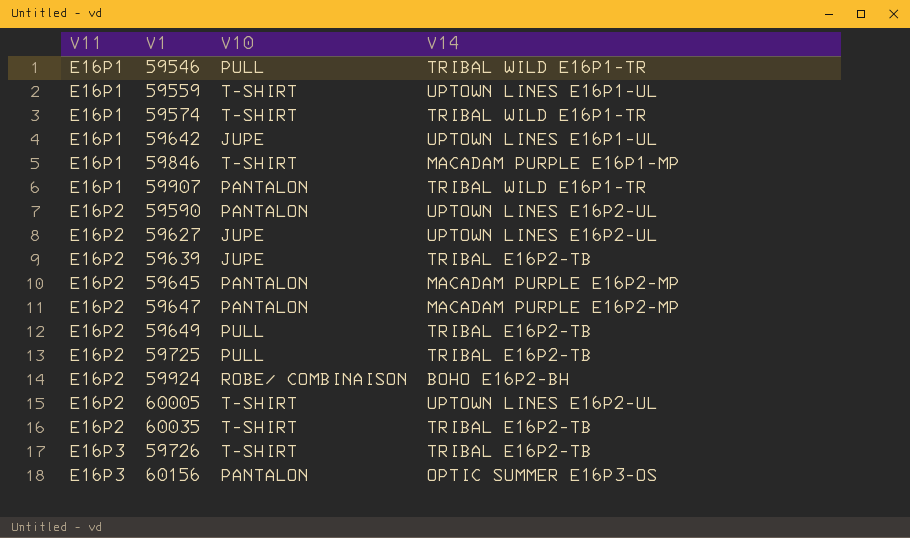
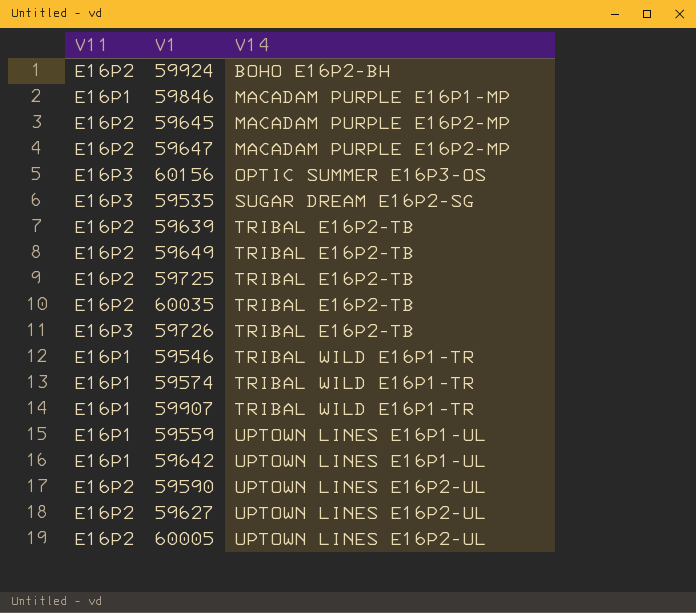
row order: V11 ascending -> V14 ascending
column V10 | position: 3 -> none
row 59535: none -> E16P3 | SUGAR DREAM E16P2-SG

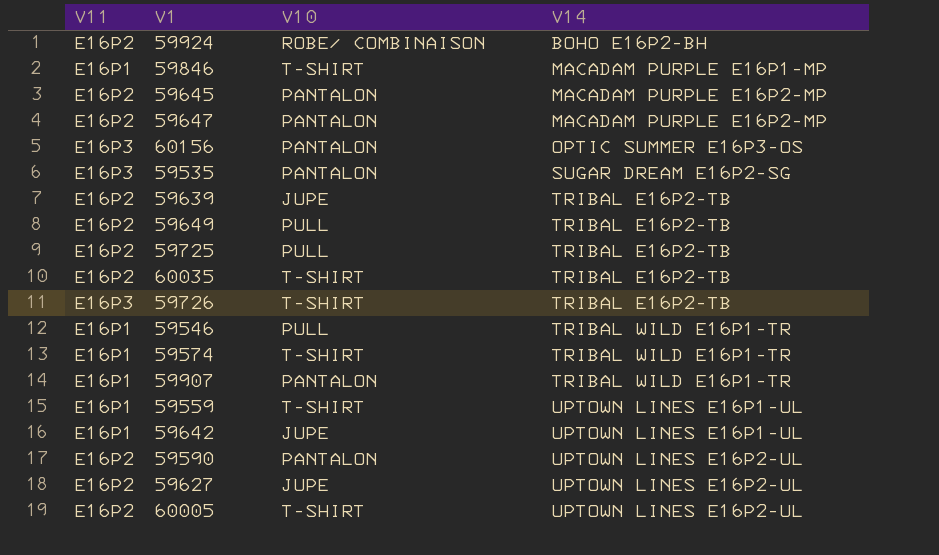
column V10 | position: none -> 3

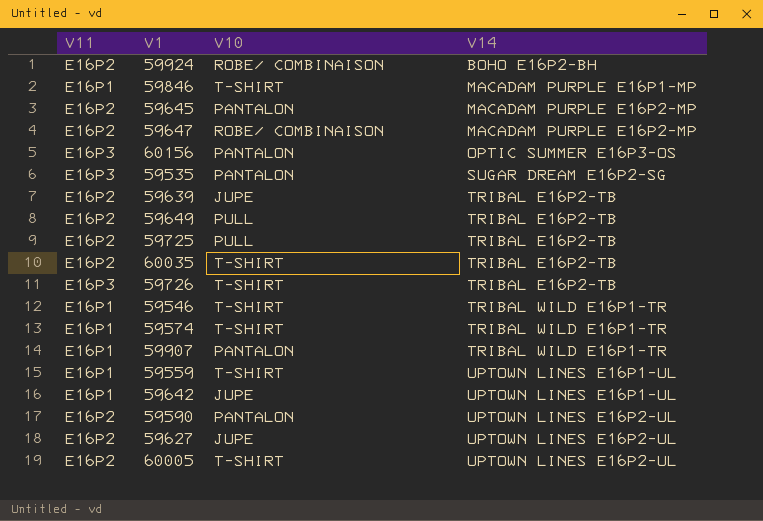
59647 | V10: PANTALON -> ROBE/ COMBINAISON
59546 | V10: PULL -> T-SHIRT

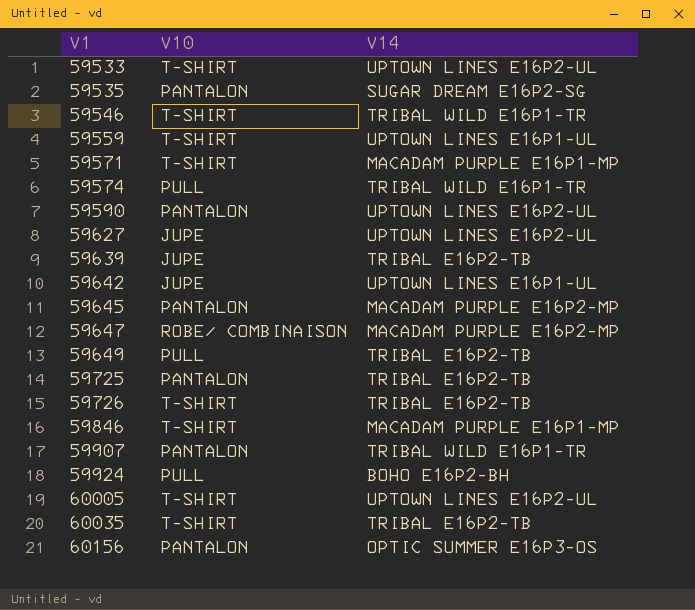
row order: V14 ascending -> V1 ascending
column V11 | position: 1 -> none
row 59533: none -> T-SHIRT | UPTOWN LINES E16P2-UL
row 59571: none -> T-SHIRT | MACADAM PURPLE E16P1-MP
59574 | V10: T-SHIRT -> PULL
59725 | V10: PULL -> PANTALON
59924 | V10: ROBE/ COMBINAISON -> PULL

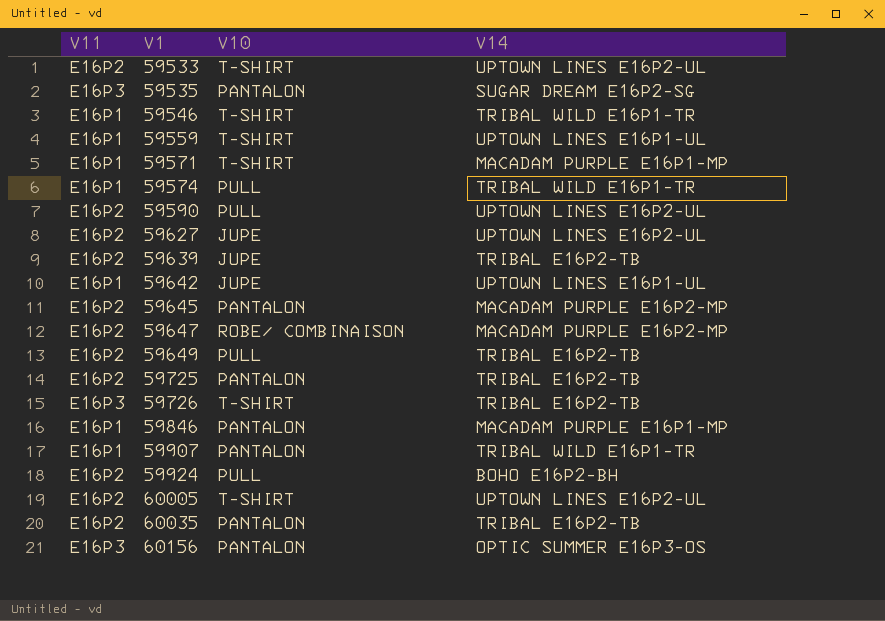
column V11 | position: none -> 1
59590 | V10: PANTALON -> PULL
59846 | V10: T-SHIRT -> PANTALON
60035 | V10: T-SHIRT -> PANTALON

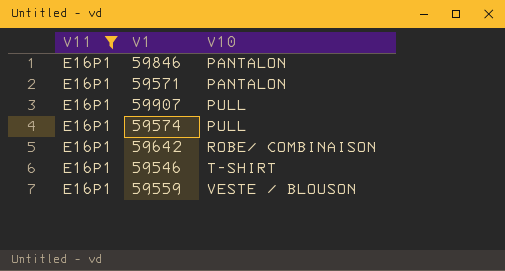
filter: none -> V11 = E16P1
row order: V1 ascending -> V10 ascending
column V14 | position: 4 -> none
59571 | V10: T-SHIRT -> PANTALON
59907 | V10: PANTALON -> PULL
59642 | V10: JUPE -> ROBE/ COMBINAISON
59559 | V10: T-SHIRT -> VESTE / BLOUSON

